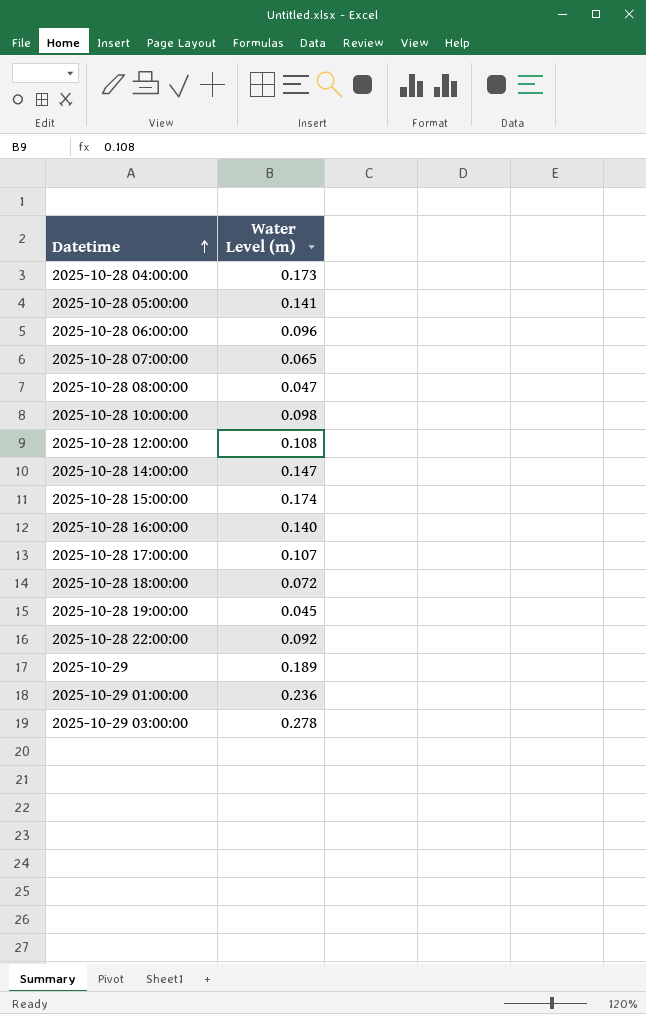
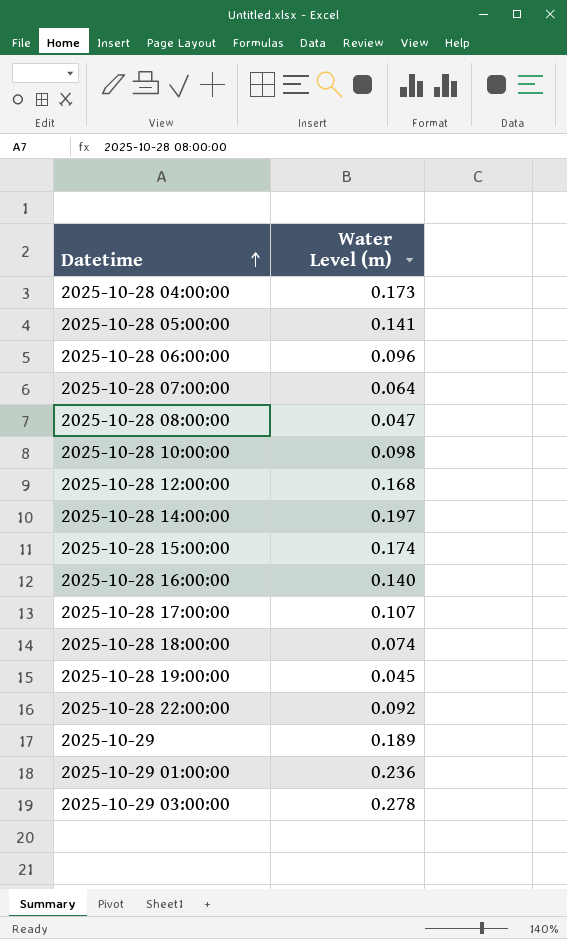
2025-10-28 07:00:00 | Water Level (m): 0.065 -> 0.064
2025-10-28 12:00:00 | Water Level (m): 0.108 -> 0.168
2025-10-28 14:00:00 | Water Level (m): 0.147 -> 0.197
2025-10-28 18:00:00 | Water Level (m): 0.072 -> 0.074

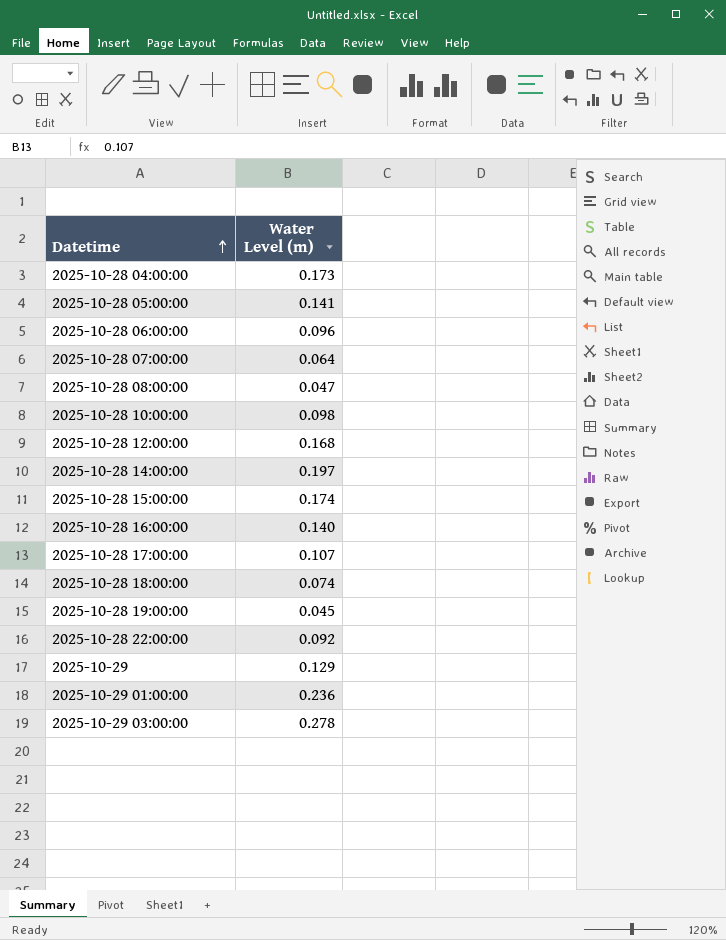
2025-10-29 | Water Level (m): 0.189 -> 0.129

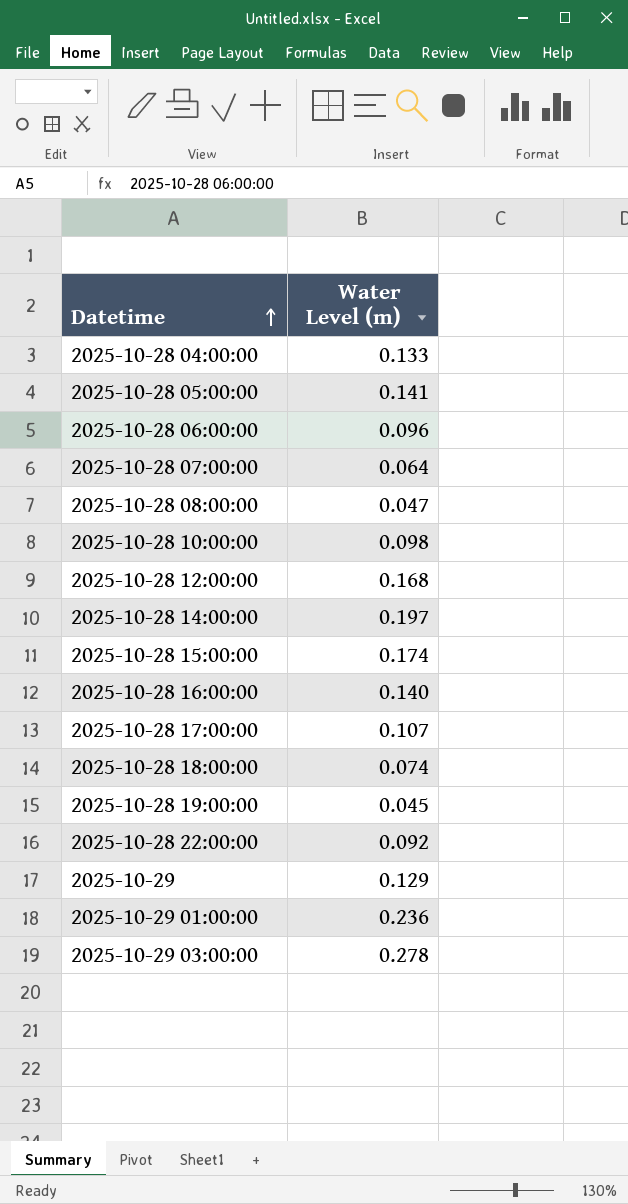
2025-10-28 04:00:00 | Water Level (m): 0.173 -> 0.133

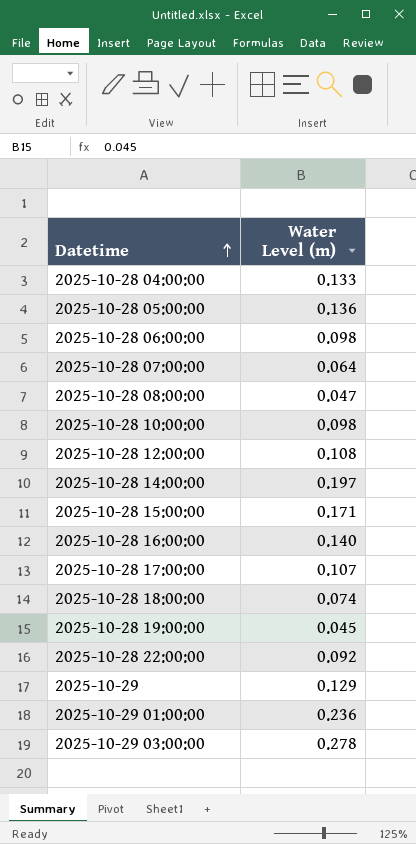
2025-10-28 05:00:00 | Water Level (m): 0.141 -> 0.136
2025-10-28 06:00:00 | Water Level (m): 0.096 -> 0.098
2025-10-28 12:00:00 | Water Level (m): 0.168 -> 0.108
2025-10-28 15:00:00 | Water Level (m): 0.174 -> 0.171

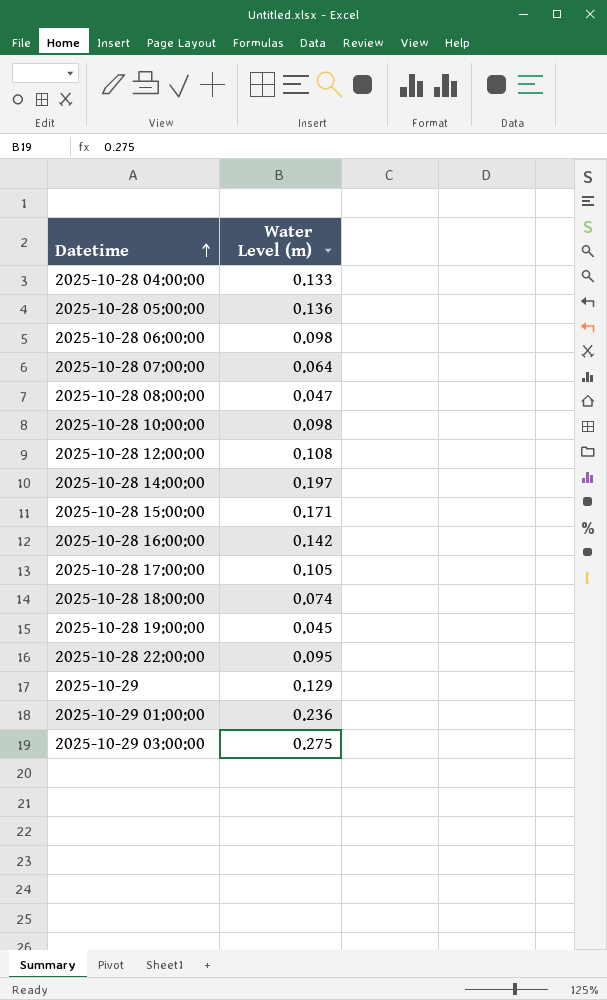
2025-10-28 16:00:00 | Water Level (m): 0.140 -> 0.142
2025-10-28 17:00:00 | Water Level (m): 0.107 -> 0.105
2025-10-28 22:00:00 | Water Level (m): 0.092 -> 0.095
2025-10-29 03:00:00 | Water Level (m): 0.278 -> 0.275

